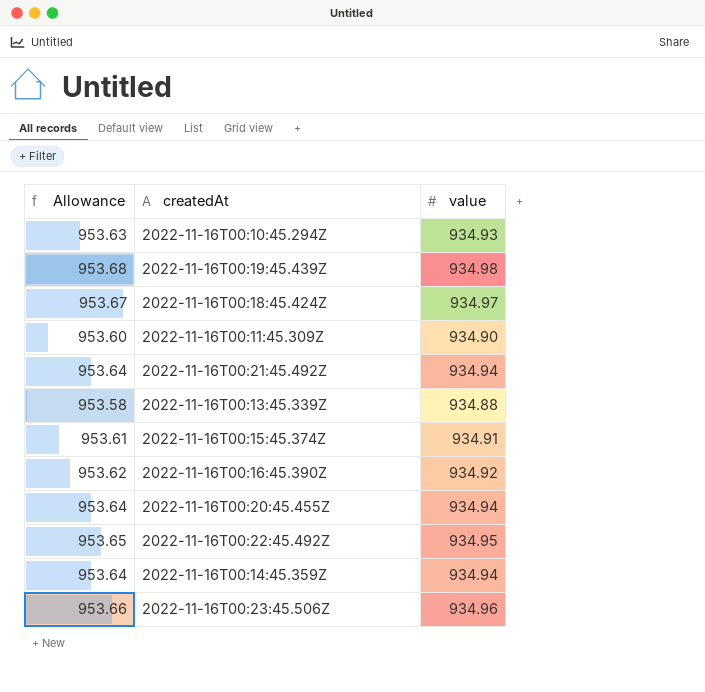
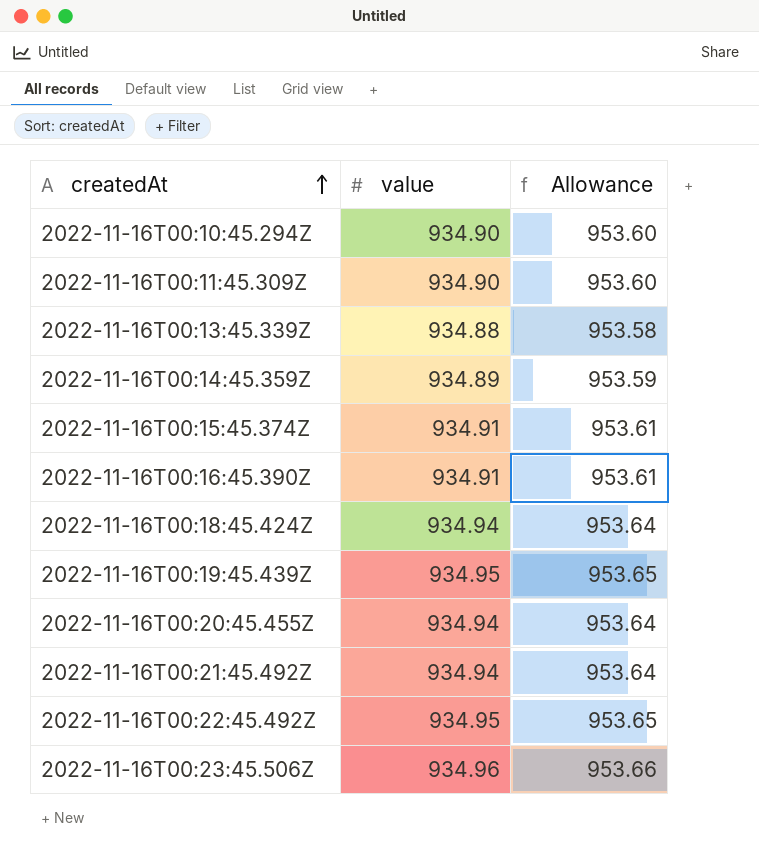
row order: none -> createdAt ascending
column Allowance | position: 1 -> 3
2022-11-16T00:10:45.294Z | value: 934.93 -> 934.90
2022-11-16T00:10:45.294Z | Allowance: 953.63 -> 953.60
2022-11-16T00:14:45.359Z | value: 934.94 -> 934.89
2022-11-16T00:14:45.359Z | Allowance: 953.64 -> 953.59
2022-11-16T00:16:45.390Z | value: 934.92 -> 934.91
2022-11-16T00:16:45.390Z | Allowance: 953.62 -> 953.61
2022-11-16T00:18:45.424Z | value: 934.97 -> 934.94
2022-11-16T00:18:45.424Z | Allowance: 953.67 -> 953.64
2022-11-16T00:19:45.439Z | value: 934.98 -> 934.95
2022-11-16T00:19:45.439Z | Allowance: 953.68 -> 953.65

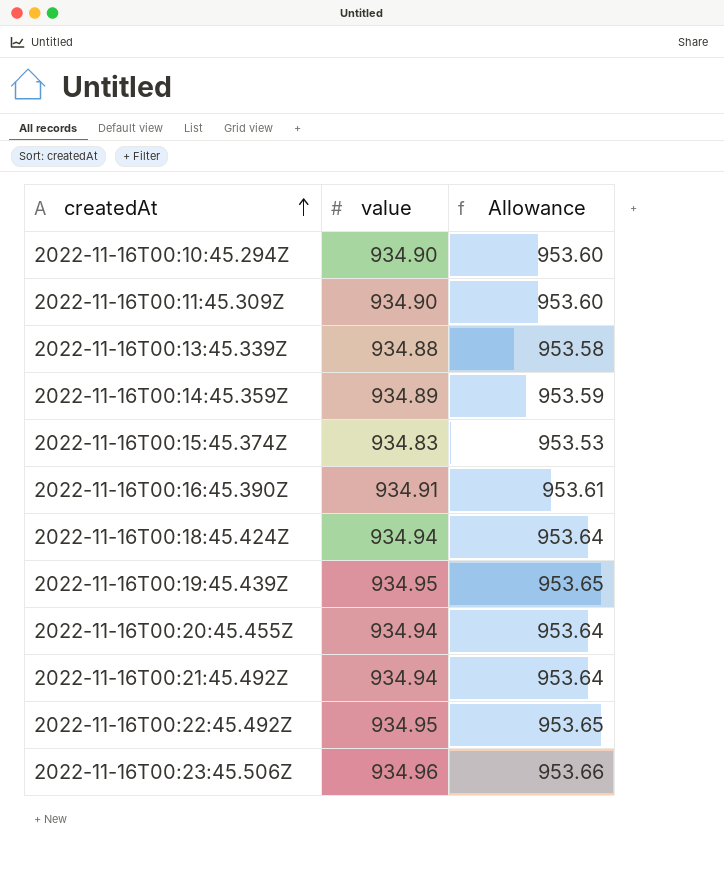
2022-11-16T00:15:45.374Z | value: 934.91 -> 934.83
2022-11-16T00:15:45.374Z | Allowance: 953.61 -> 953.53

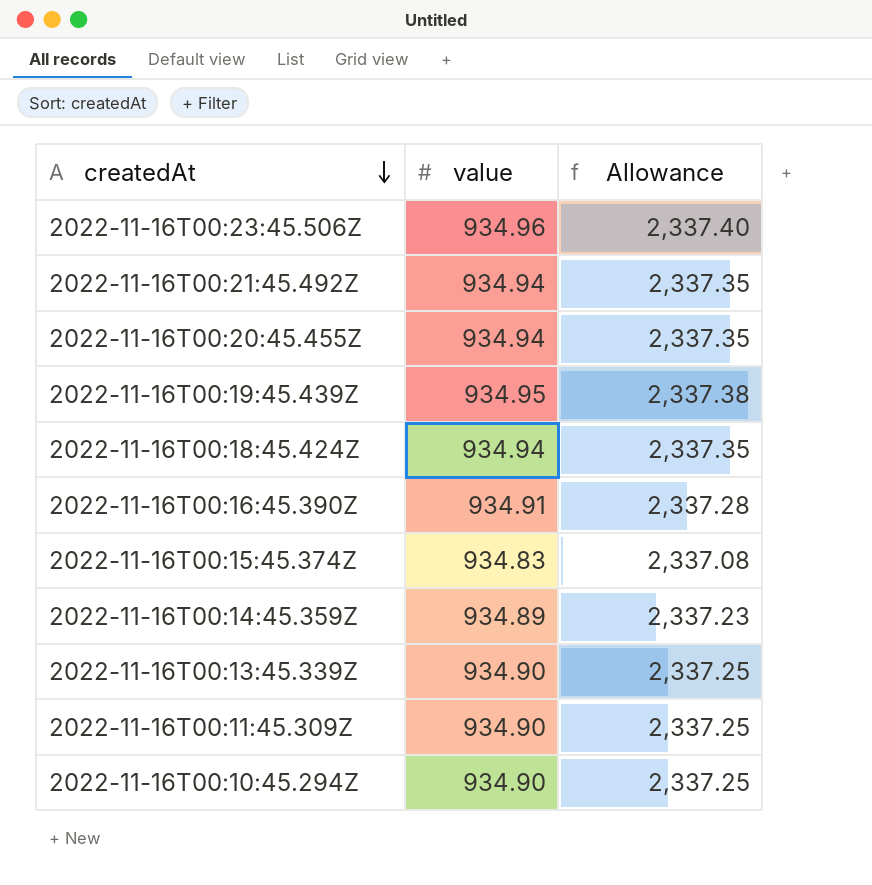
row order: createdAt ascending -> createdAt descending
column Allowance | formula: [value] * 1.02 -> [value] * 2.5
row 2022-11-16T00:22:45.492Z: 934.95 | 953.65 -> none
2022-11-16T00:13:45.339Z | value: 934.88 -> 934.90

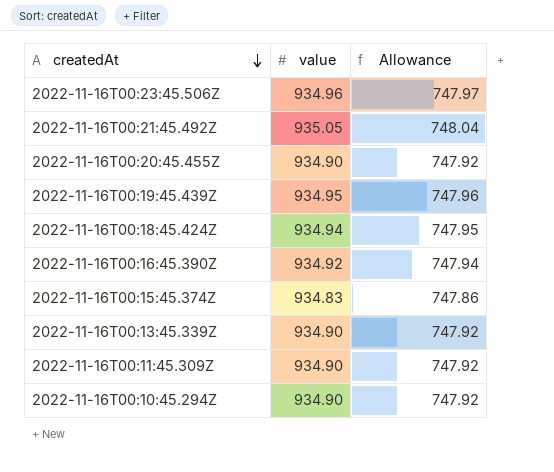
column Allowance | formula: [value] * 2.5 -> [value] * 0.8
row 2022-11-16T00:14:45.359Z: 934.89 | 2,337.23 -> none
2022-11-16T00:21:45.492Z | value: 934.94 -> 935.05
2022-11-16T00:20:45.455Z | value: 934.94 -> 934.90
2022-11-16T00:16:45.390Z | value: 934.91 -> 934.92

